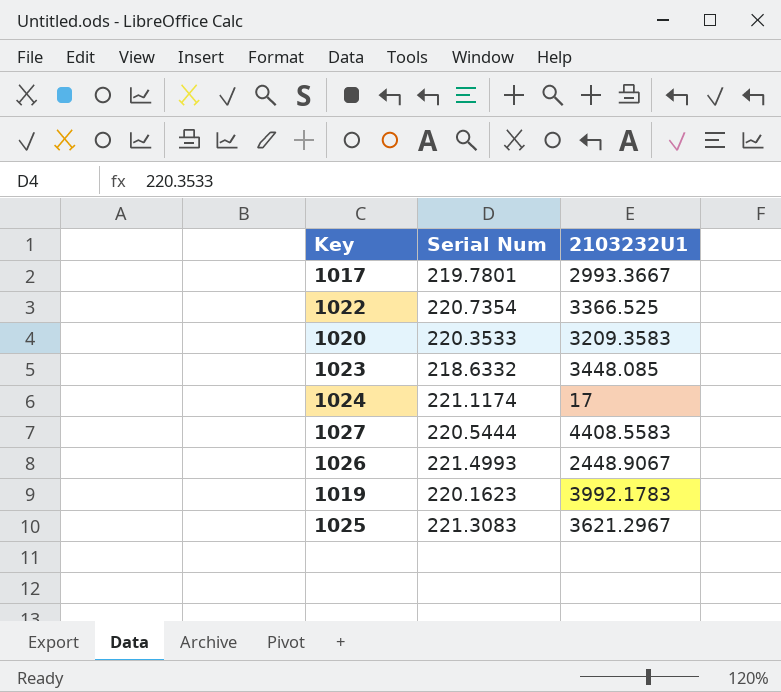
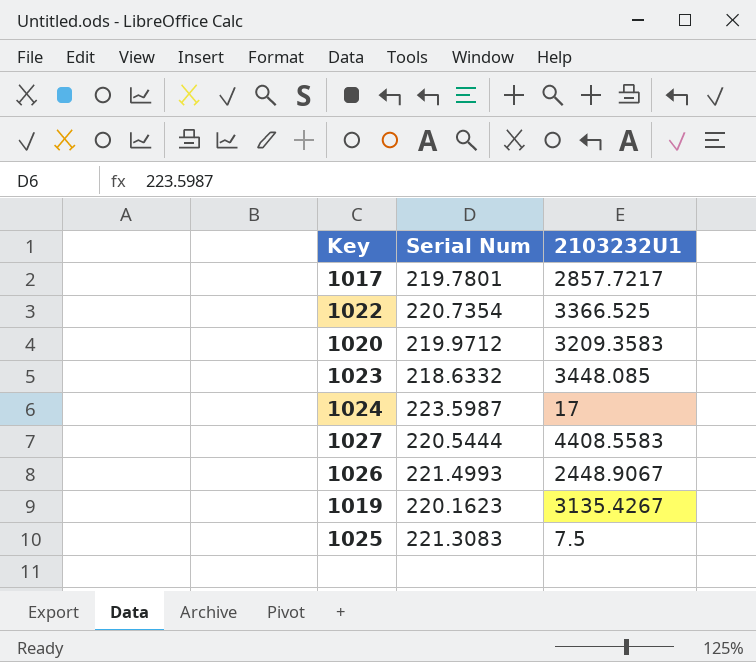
1017 | 2103232U1: 2993.3667 -> 2857.7217
1020 | Serial Num: 220.3533 -> 219.9712
1024 | Serial Num: 221.1174 -> 223.5987
1019 | 2103232U1: 3992.1783 -> 3135.4267
1025 | 2103232U1: 3621.2967 -> 7.5

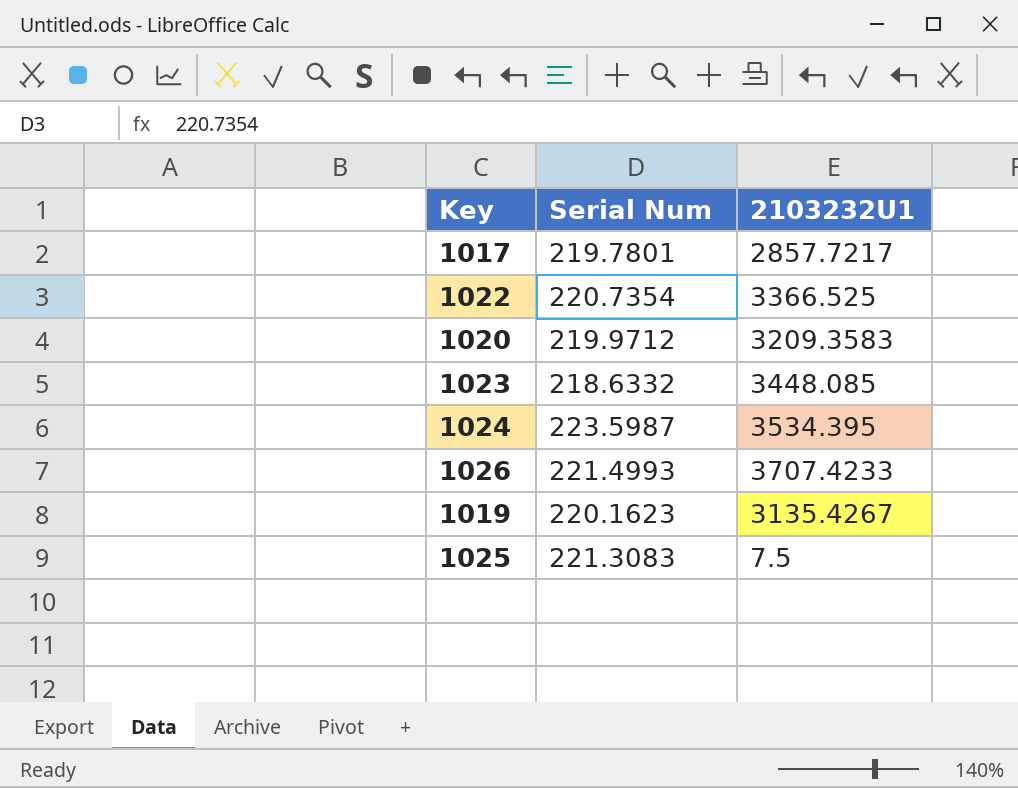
row 1027: 220.5444 | 4408.5583 -> none
1024 | 2103232U1: 17 -> 3534.395
1026 | 2103232U1: 2448.9067 -> 3707.4233

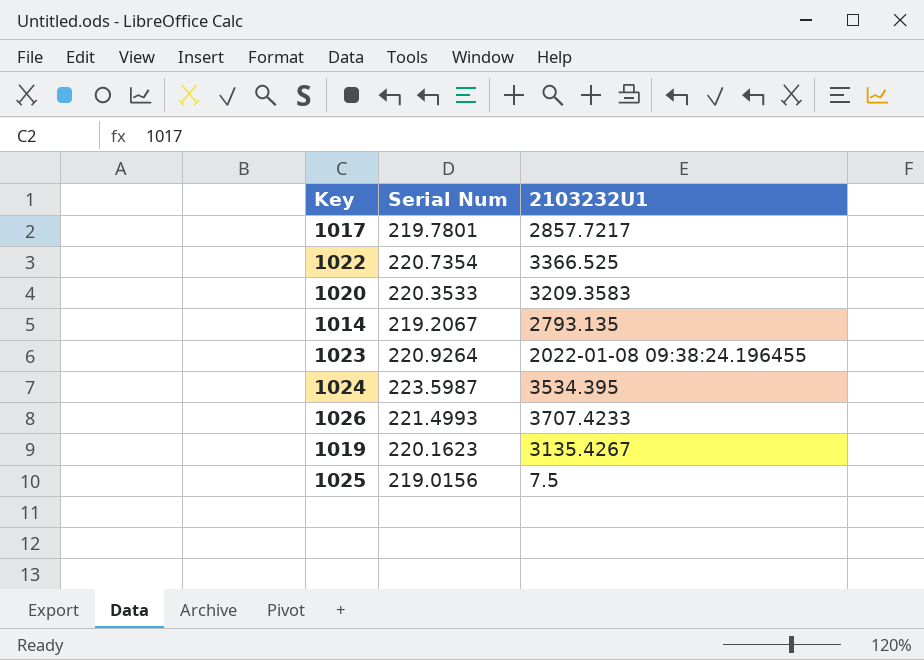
1020 | Serial Num: 219.9712 -> 220.3533
row 1014: none -> 219.2067 | 2793.135
1023 | Serial Num: 218.6332 -> 220.9264
1023 | 2103232U1: 3448.085 -> 2022-01-08 09:38:24.196455
1025 | Serial Num: 221.3083 -> 219.0156

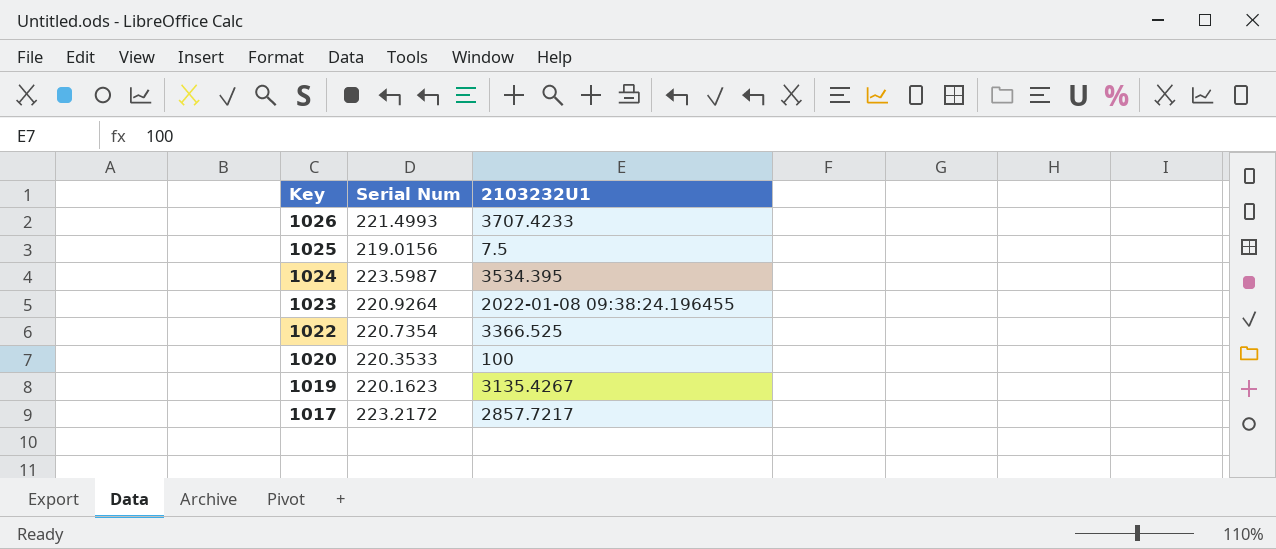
row order: none -> Key descending
row 1014: 219.2067 | 2793.135 -> none
1020 | 2103232U1: 3209.3583 -> 100
1017 | Serial Num: 219.7801 -> 223.2172

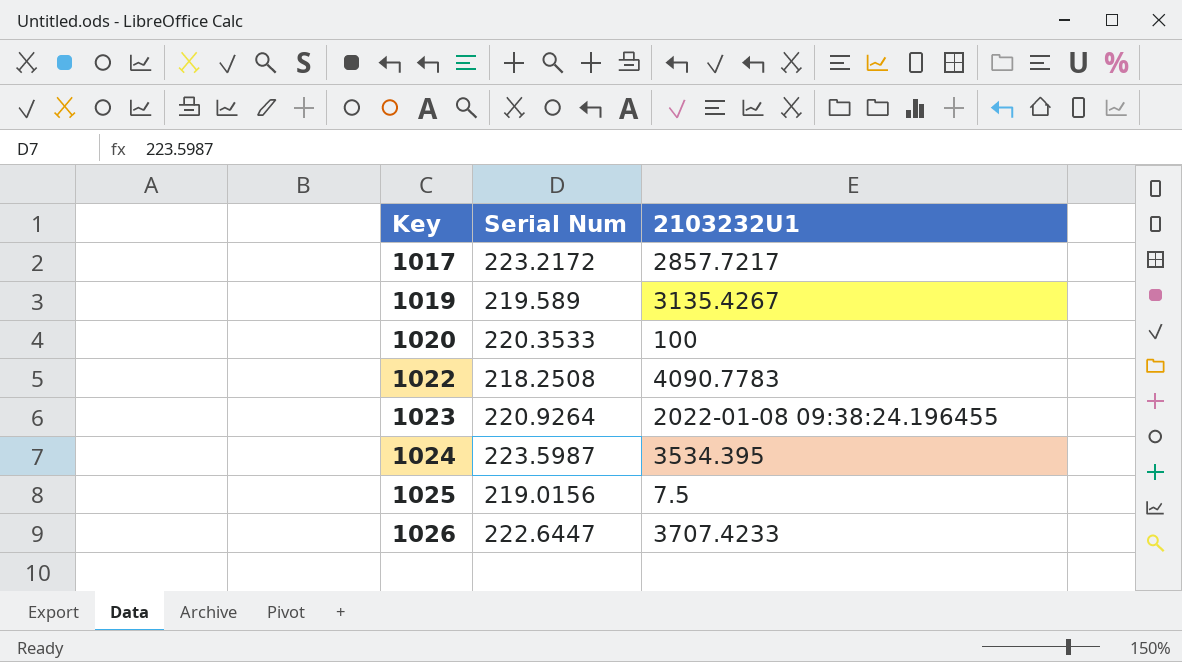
row order: Key descending -> Key ascending
1019 | Serial Num: 220.1623 -> 219.589
1022 | Serial Num: 220.7354 -> 218.2508
1022 | 2103232U1: 3366.525 -> 4090.7783
1026 | Serial Num: 221.4993 -> 222.6447

